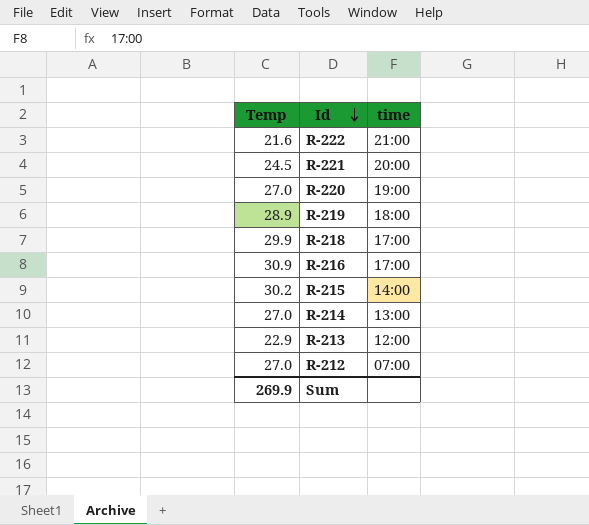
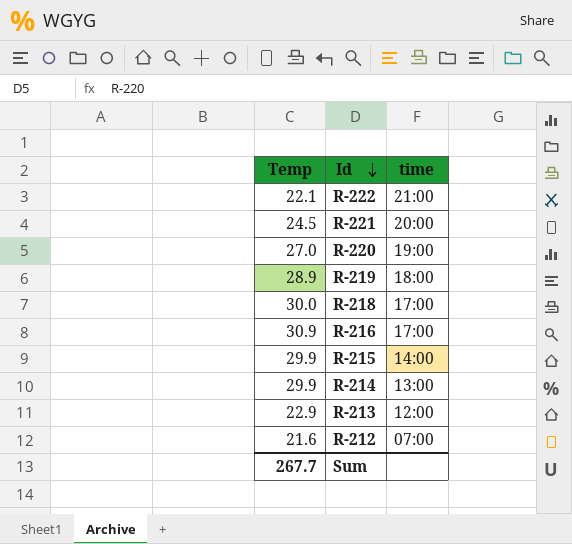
R-222 | Temp: 21.6 -> 22.1
R-218 | Temp: 29.9 -> 30.0
R-215 | Temp: 30.2 -> 29.9
R-214 | Temp: 27.0 -> 29.9
R-212 | Temp: 27.0 -> 21.6
Sum | Temp: 269.9 -> 267.7

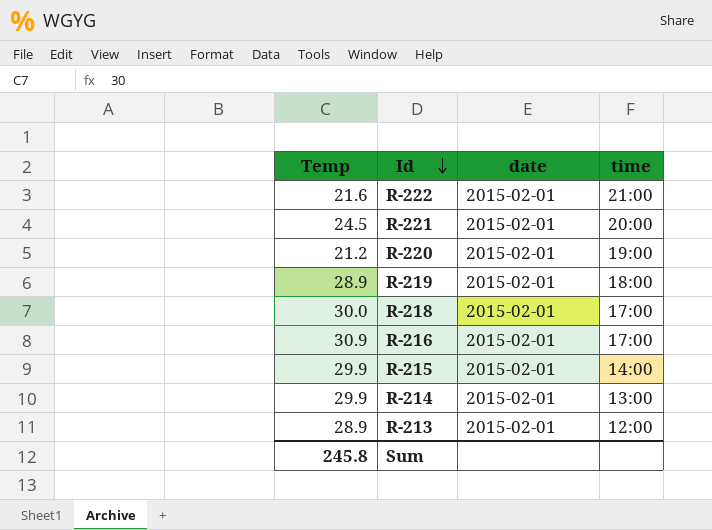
column date | position: none -> 3
row R-212: 21.6 | 07:00 -> none
R-222 | Temp: 22.1 -> 21.6
R-220 | Temp: 27.0 -> 21.2
R-213 | Temp: 22.9 -> 28.9
Sum | Temp: 267.7 -> 245.8

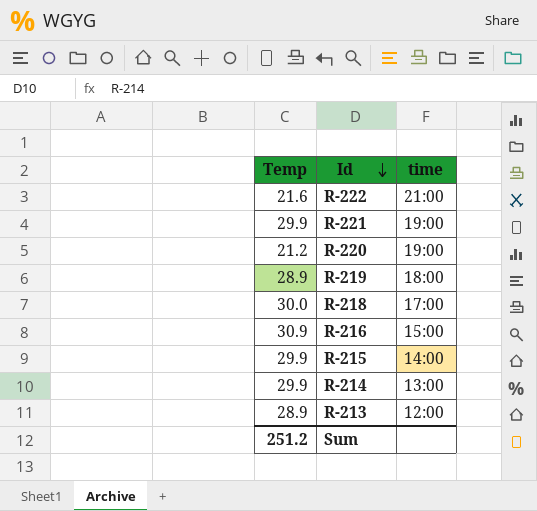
column date | position: 3 -> none
R-221 | Temp: 24.5 -> 29.9
R-221 | time: 20:00 -> 19:00
R-216 | time: 17:00 -> 15:00
Sum | Temp: 245.8 -> 251.2

